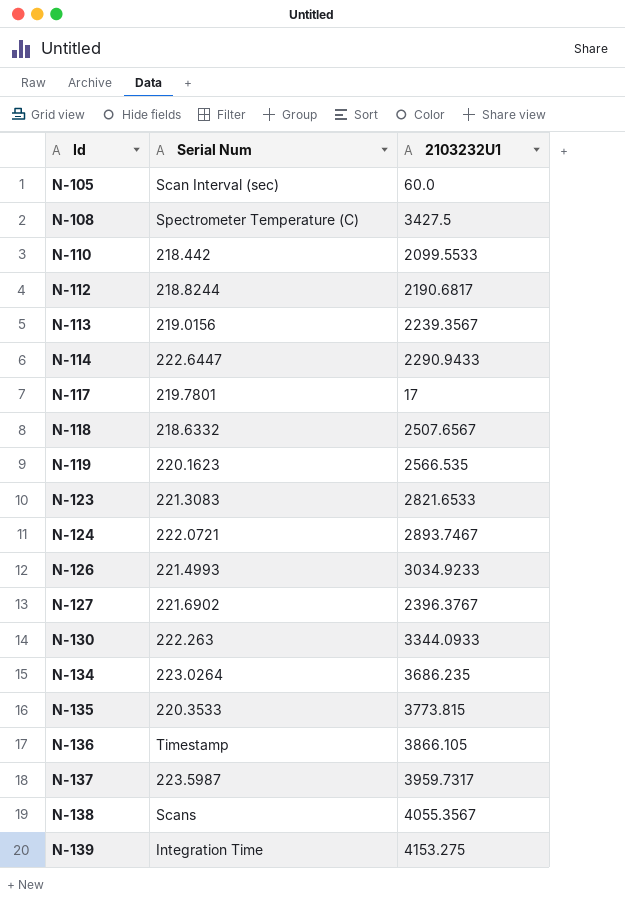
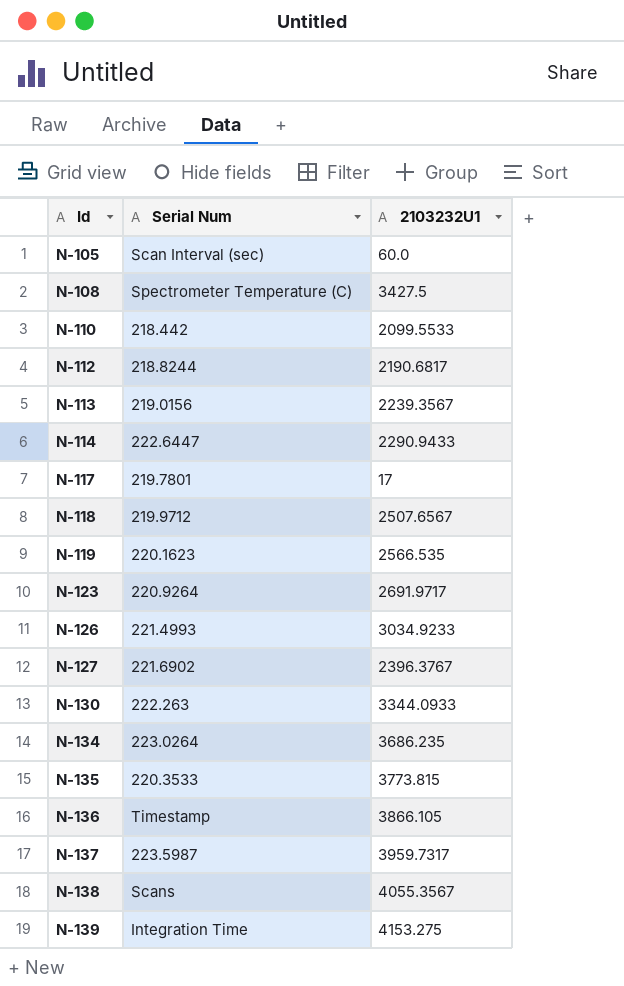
row N-124: 222.0721 | 2893.7467 -> none
N-118 | Serial Num: 218.6332 -> 219.9712
N-123 | Serial Num: 221.3083 -> 220.9264
N-123 | 2103232U1: 2821.6533 -> 2691.9717

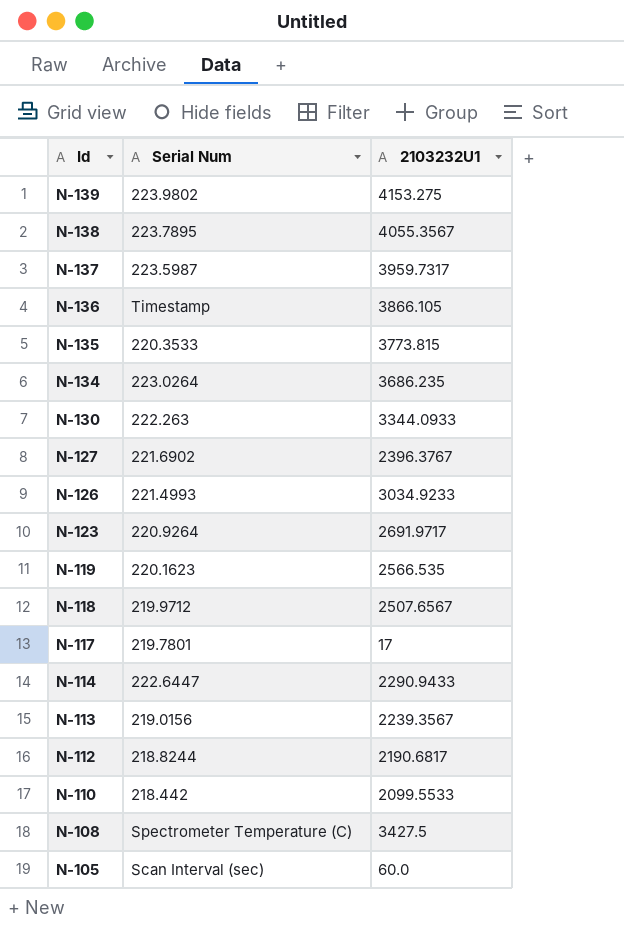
row order: Id ascending -> Id descending
N-139 | Serial Num: Integration Time -> 223.9802
N-138 | Serial Num: Scans -> 223.7895

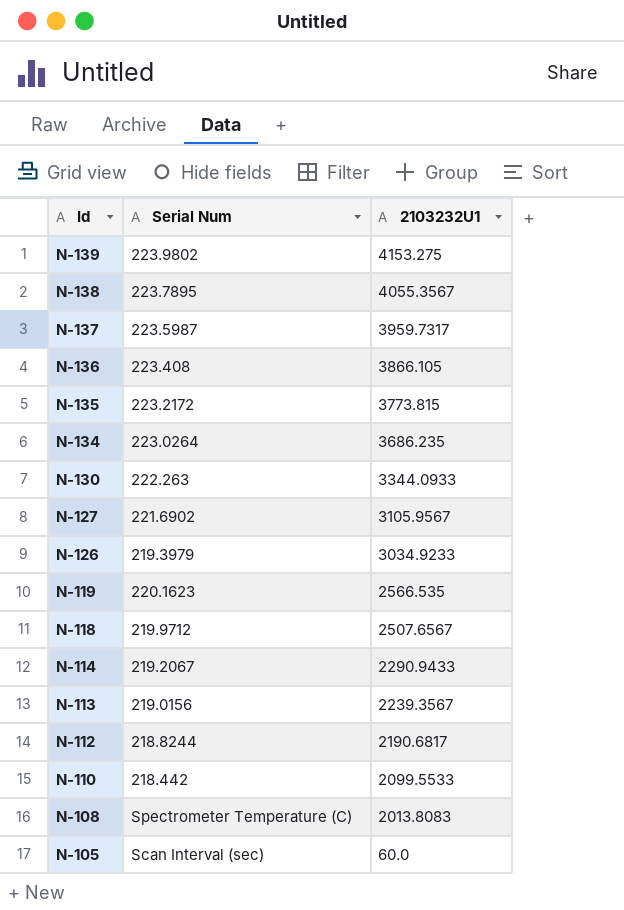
row N-123: 220.9264 | 2691.9717 -> none
row N-117: 219.7801 | 17 -> none
N-136 | Serial Num: Timestamp -> 223.408
N-135 | Serial Num: 220.3533 -> 223.2172
N-127 | 2103232U1: 2396.3767 -> 3105.9567
N-126 | Serial Num: 221.4993 -> 219.3979
N-114 | Serial Num: 222.6447 -> 219.2067
N-108 | 2103232U1: 3427.5 -> 2013.8083

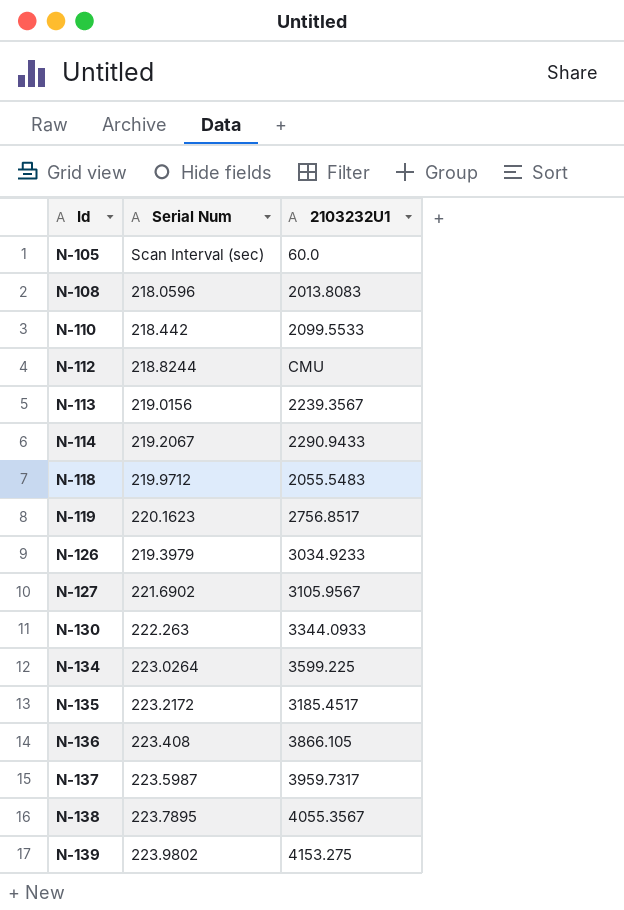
row order: Id descending -> Id ascending
N-108 | Serial Num: Spectrometer Temperature (C) -> 218.0596
N-112 | 2103232U1: 2190.6817 -> CMU
N-118 | 2103232U1: 2507.6567 -> 2055.5483
N-119 | 2103232U1: 2566.535 -> 2756.8517
N-134 | 2103232U1: 3686.235 -> 3599.225
N-135 | 2103232U1: 3773.815 -> 3185.4517

